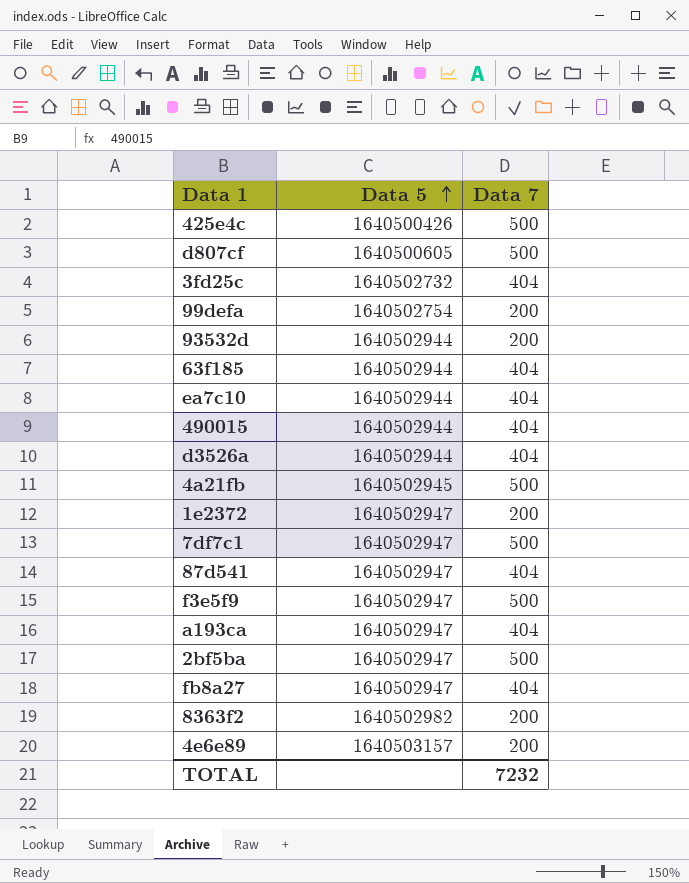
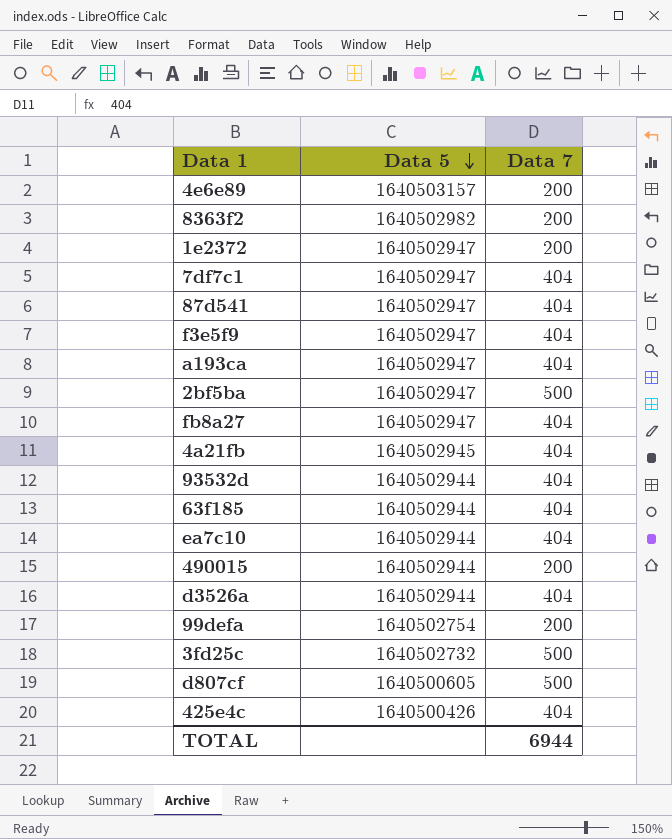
row order: Data 5 ascending -> Data 5 descending
7df7c1 | Data 7: 500 -> 404
f3e5f9 | Data 7: 500 -> 404
4a21fb | Data 7: 500 -> 404
93532d | Data 7: 200 -> 404
490015 | Data 7: 404 -> 200
3fd25c | Data 7: 404 -> 500
425e4c | Data 7: 500 -> 404
TOTAL | Data 7: 7232 -> 6944

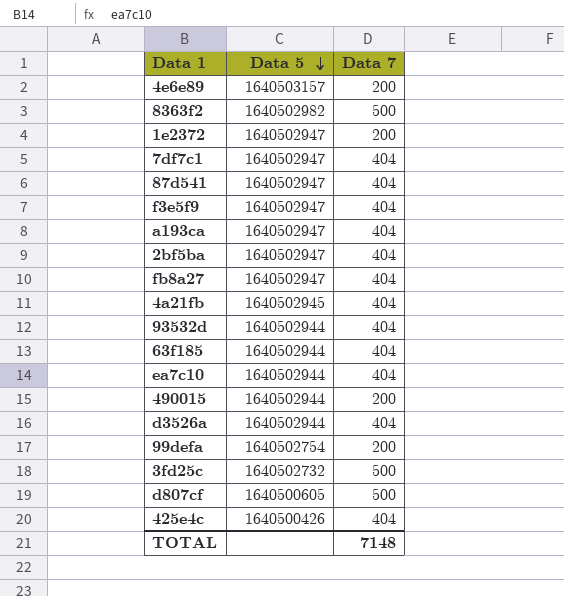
8363f2 | Data 7: 200 -> 500
2bf5ba | Data 7: 500 -> 404
TOTAL | Data 7: 6944 -> 7148

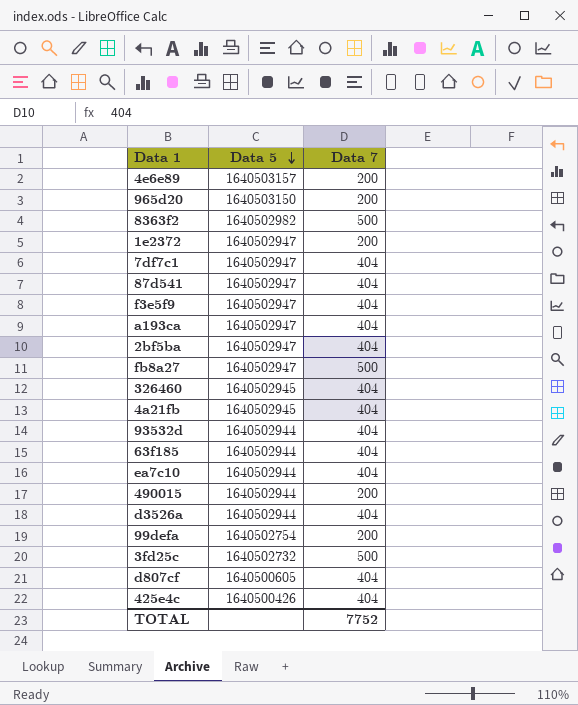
row 965d20: none -> 1640503150 | 200
fb8a27 | Data 7: 404 -> 500
row 326460: none -> 1640502945 | 404
d807cf | Data 7: 500 -> 404
TOTAL | Data 7: 7148 -> 7752

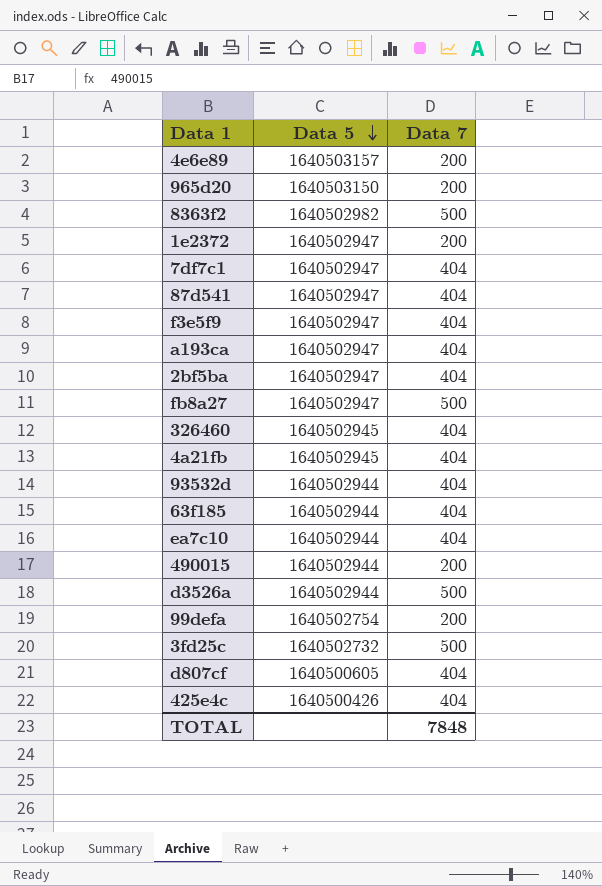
d3526a | Data 7: 404 -> 500
TOTAL | Data 7: 7752 -> 7848

